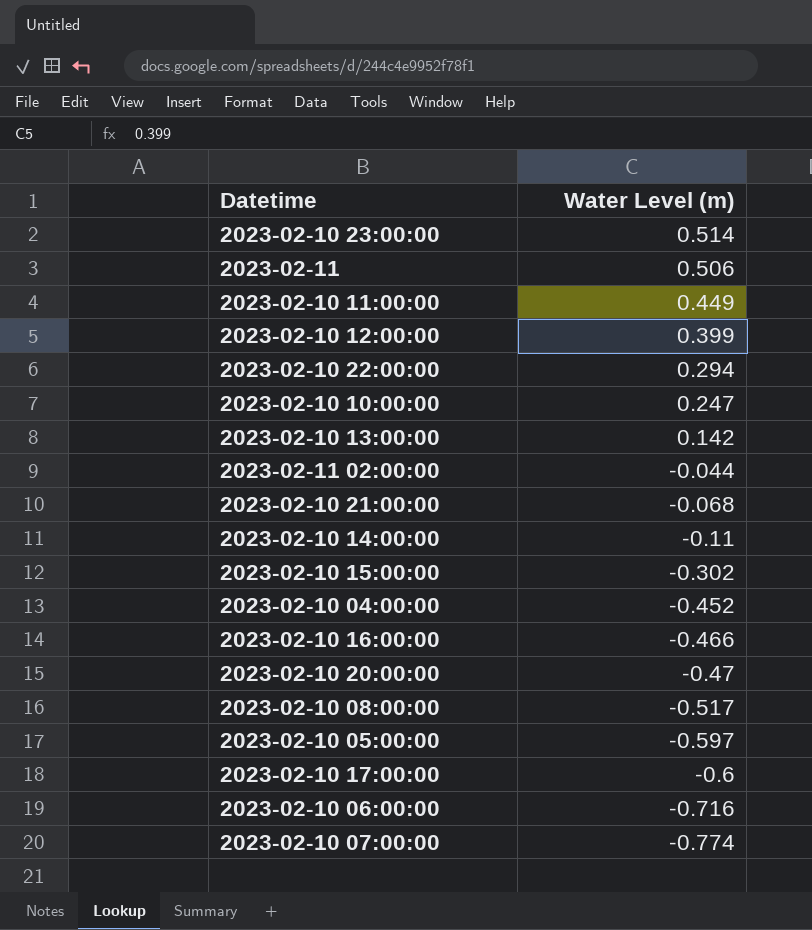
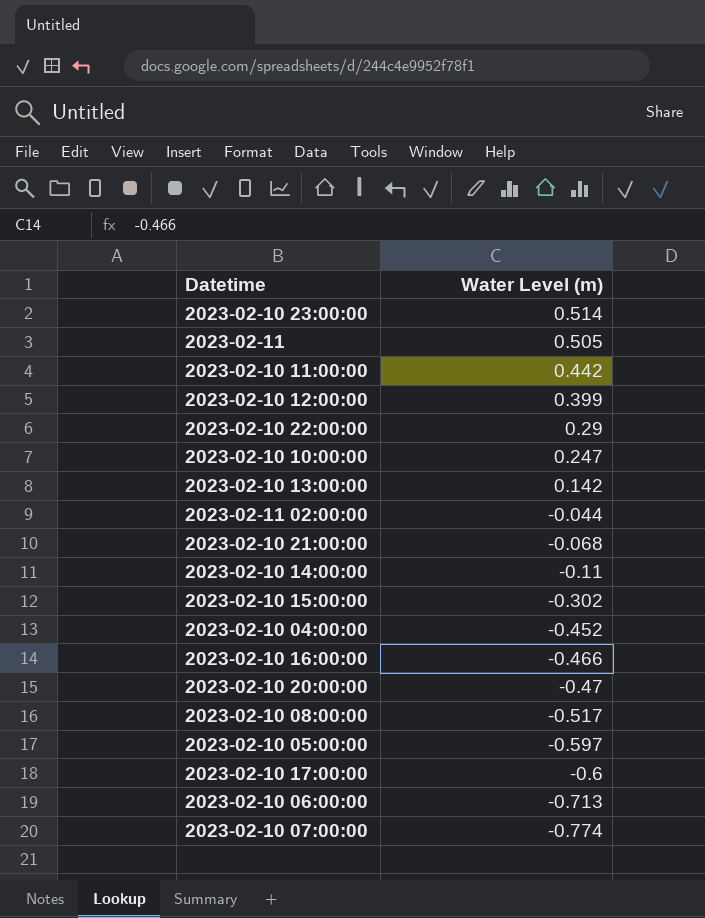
2023-02-11 | Water Level (m): 0.506 -> 0.505
2023-02-10 11:00:00 | Water Level (m): 0.449 -> 0.442
2023-02-10 22:00:00 | Water Level (m): 0.294 -> 0.29
2023-02-10 06:00:00 | Water Level (m): -0.716 -> -0.713

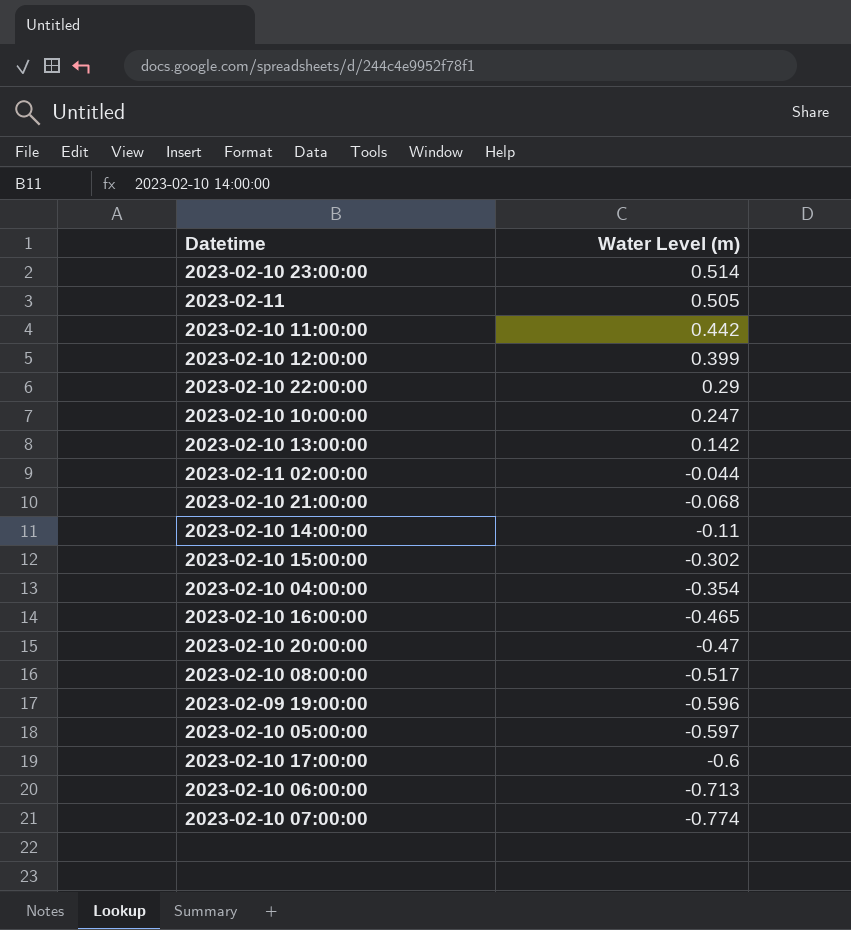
2023-02-10 04:00:00 | Water Level (m): -0.452 -> -0.354
2023-02-10 16:00:00 | Water Level (m): -0.466 -> -0.465
row 2023-02-09 19:00:00: none -> -0.596

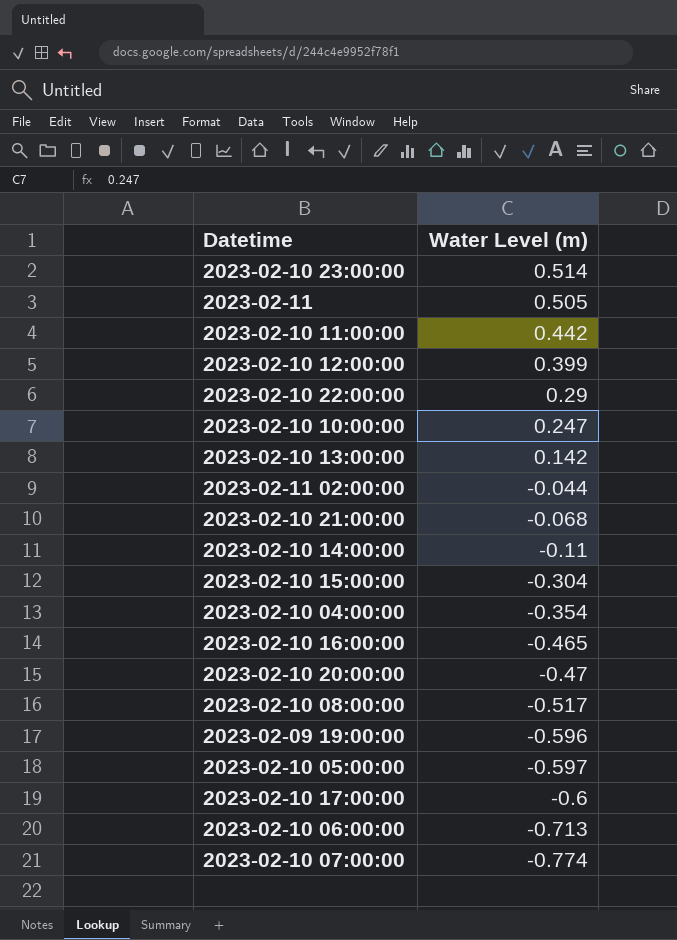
2023-02-10 15:00:00 | Water Level (m): -0.302 -> -0.304

